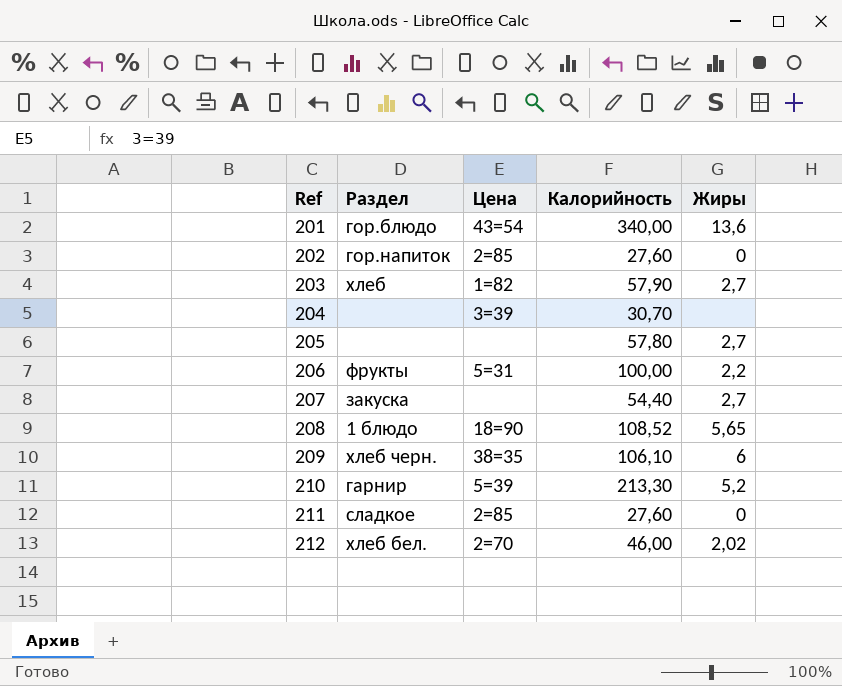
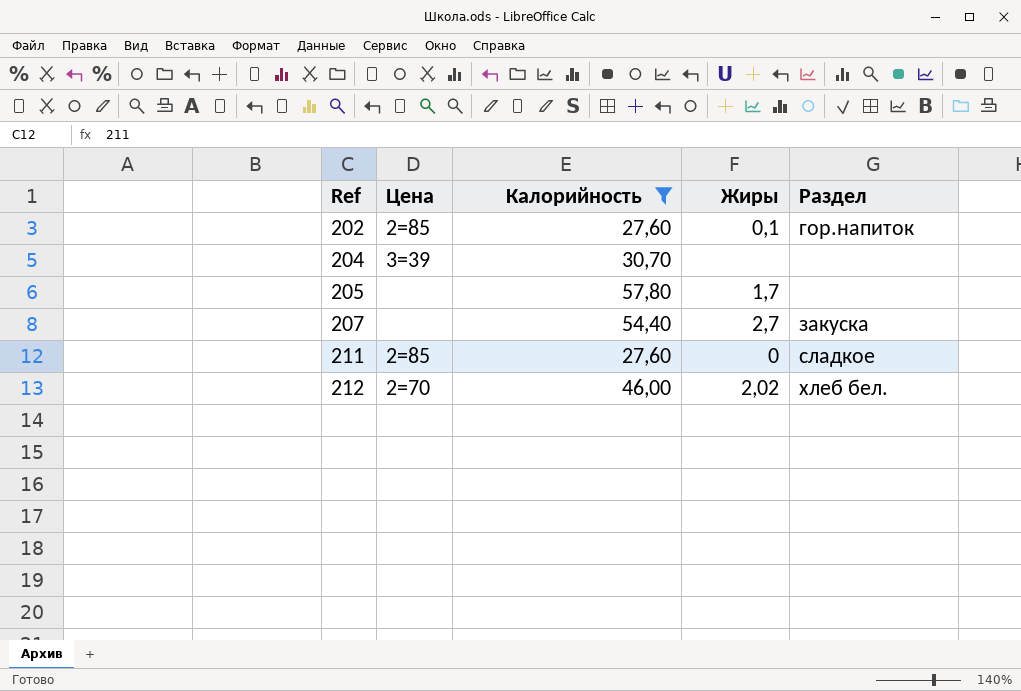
filter: none -> Калорийность <= 57,80
column Раздел | position: 2 -> 5
202 | Жиры: 0 -> 0,1
205 | Жиры: 2,7 -> 1,7

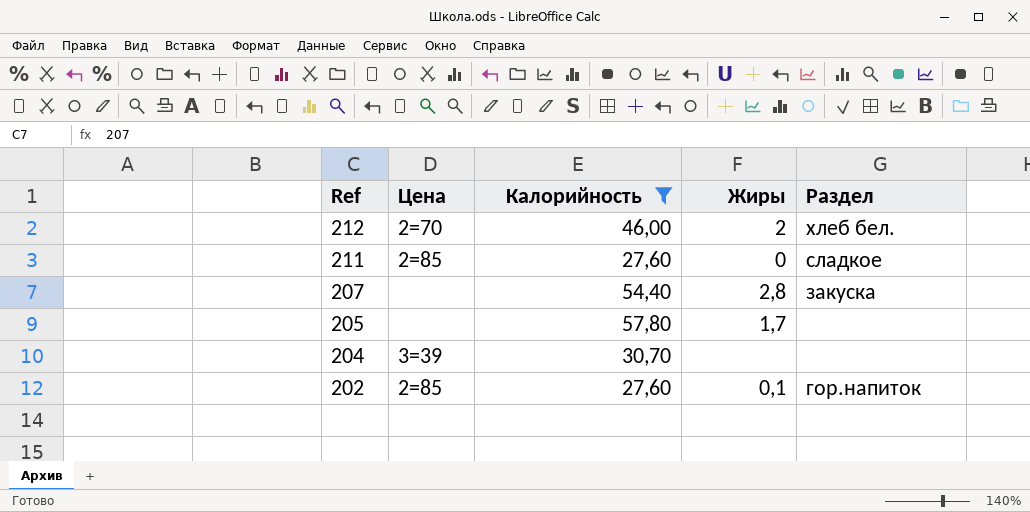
row order: Ref ascending -> Ref descending
212 | Жиры: 2,02 -> 2
207 | Жиры: 2,7 -> 2,8

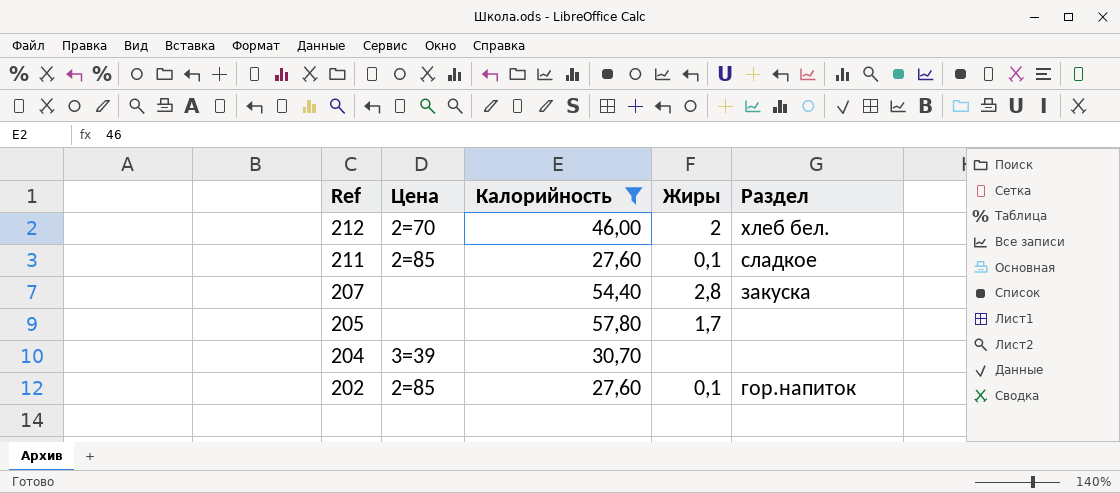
211 | Жиры: 0 -> 0,1

